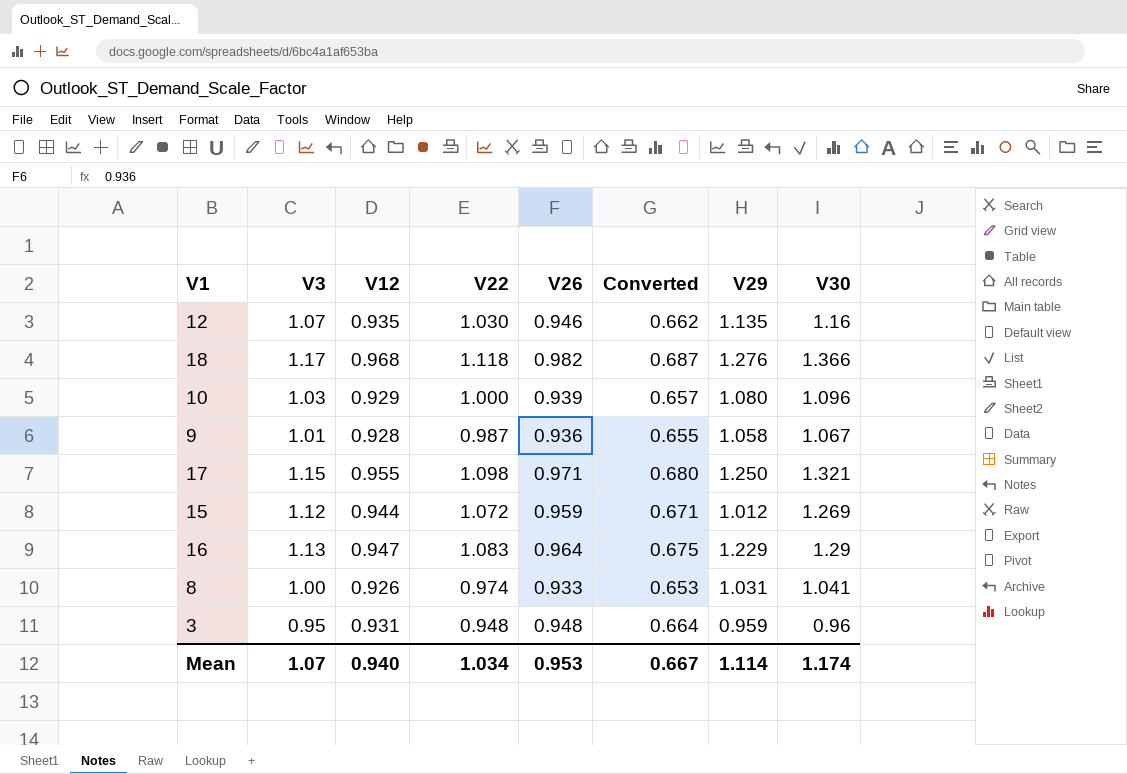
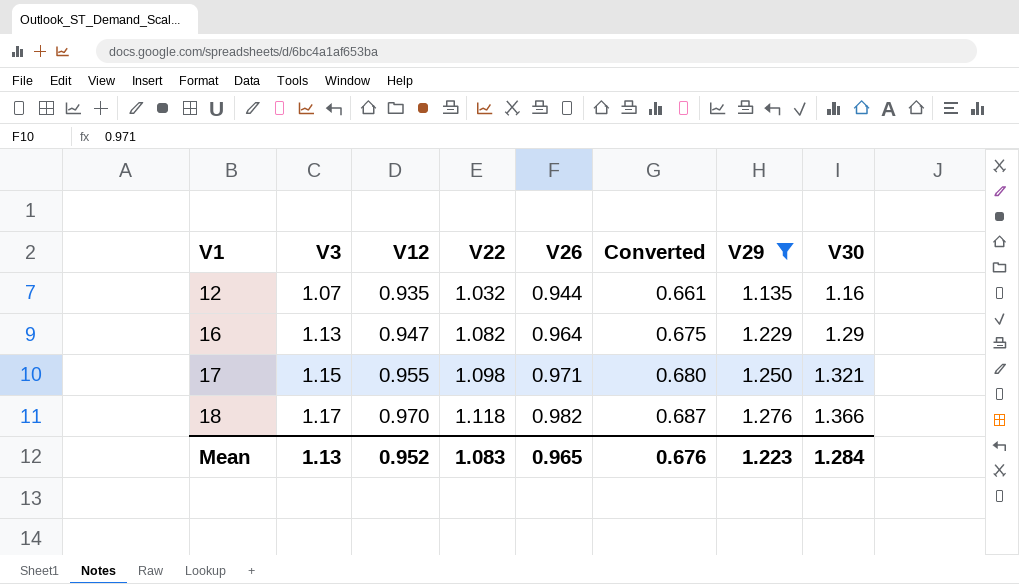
filter: none -> V29 >= 1.135
row order: none -> V1 ascending
12 | V22: 1.030 -> 1.032
12 | V26: 0.946 -> 0.944
12 | Converted: 0.662 -> 0.661
16 | V22: 1.083 -> 1.082
18 | V12: 0.968 -> 0.970
Mean | V3: 1.07 -> 1.13
Mean | V12: 0.940 -> 0.952
Mean | V22: 1.034 -> 1.083
Mean | V26: 0.953 -> 0.965
Mean | Converted: 0.667 -> 0.676
Mean | V29: 1.114 -> 1.223
Mean | V30: 1.174 -> 1.284

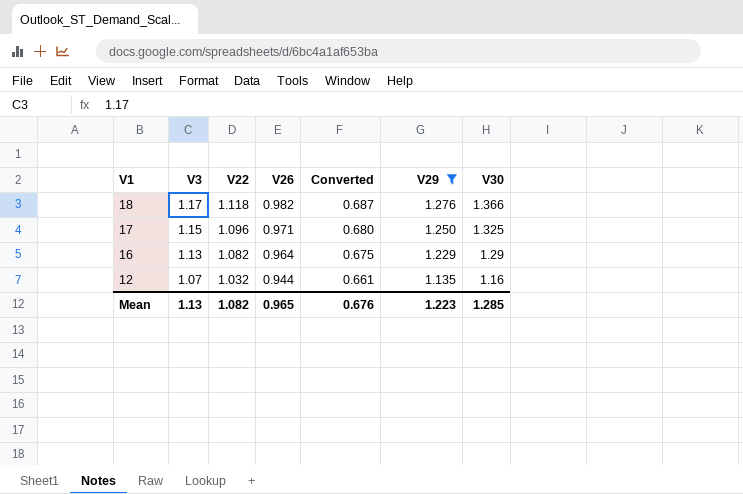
row order: V1 ascending -> V1 descending
column V12 | position: 3 -> none
17 | V22: 1.098 -> 1.096
17 | V30: 1.321 -> 1.325
Mean | V22: 1.083 -> 1.082
Mean | V30: 1.284 -> 1.285

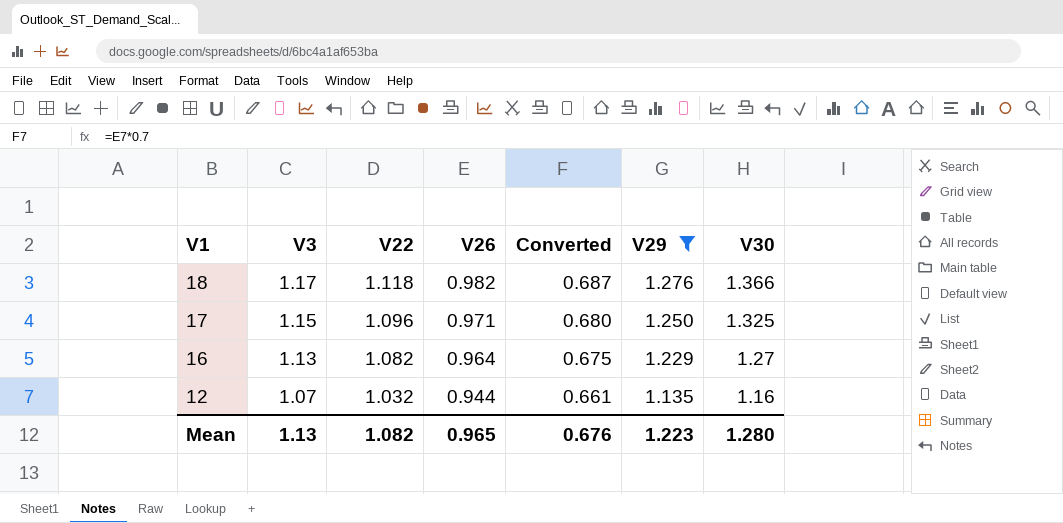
16 | V30: 1.29 -> 1.27
Mean | V30: 1.285 -> 1.280

